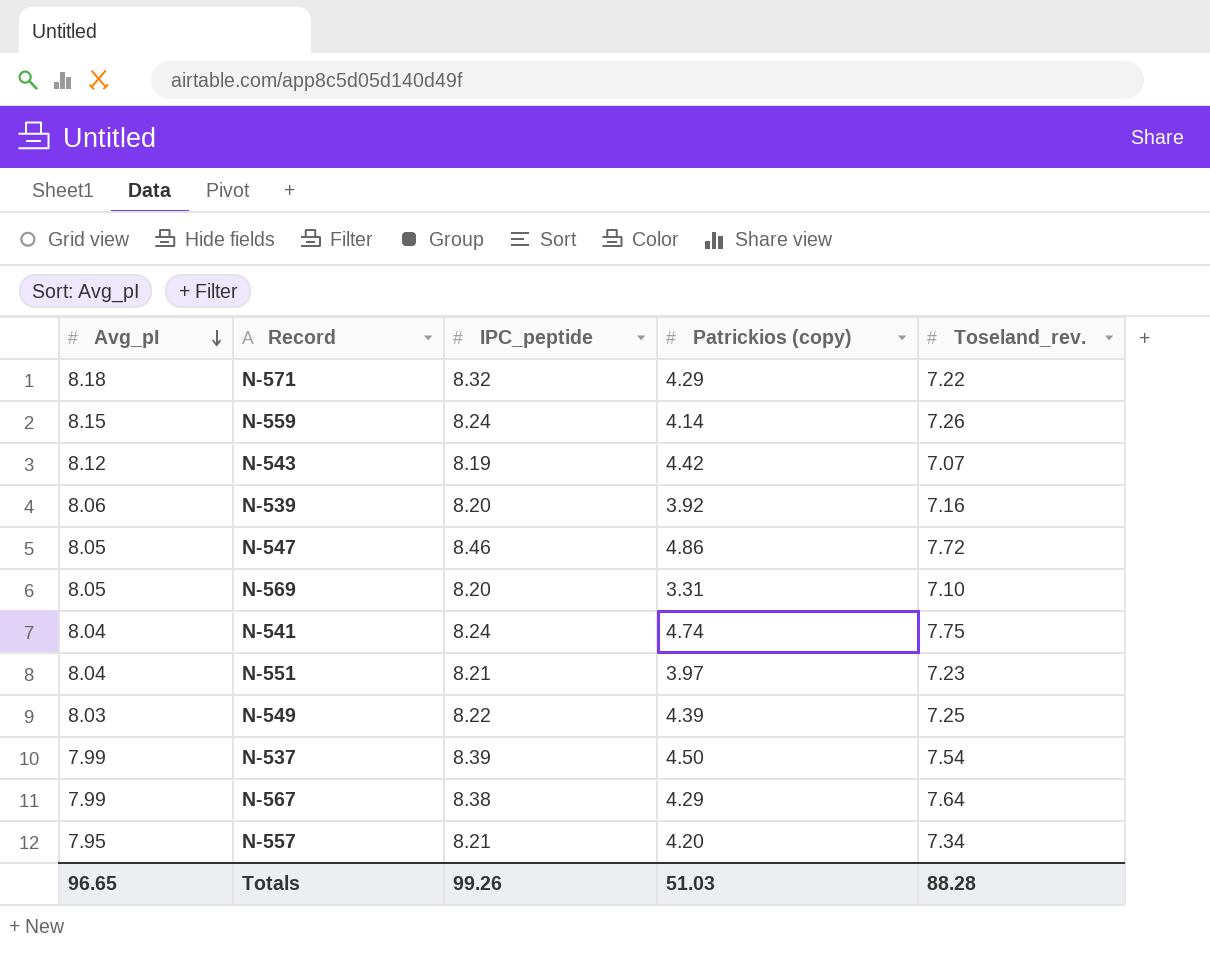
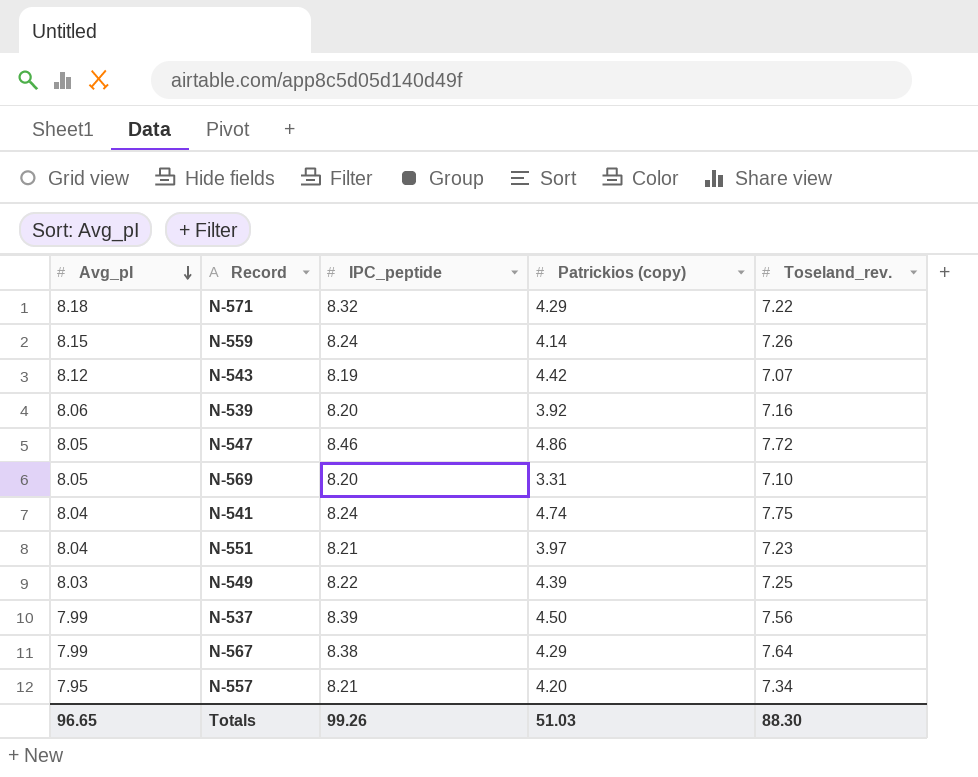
N-537 | Toseland_rev.: 7.54 -> 7.56
Totals | Toseland_rev.: 88.28 -> 88.30

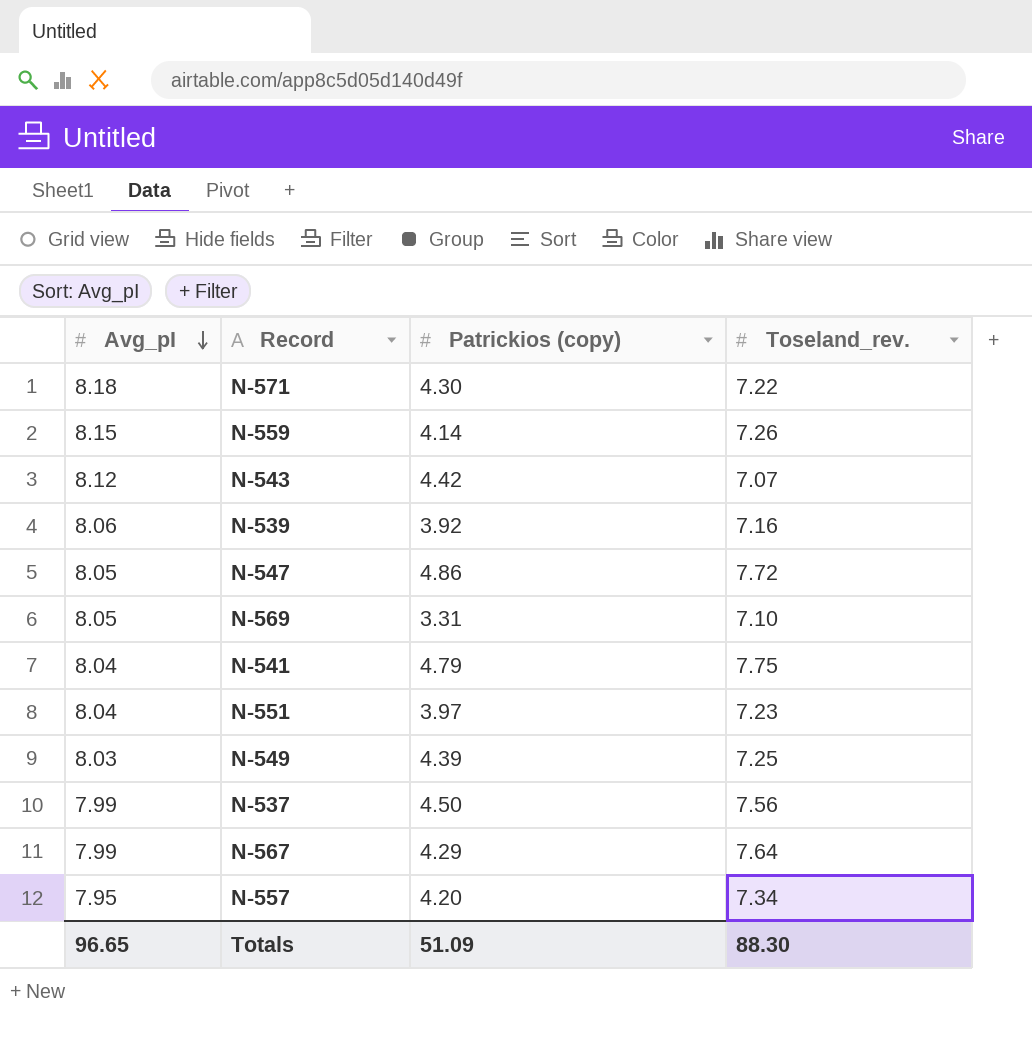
column IPC_peptide | position: 3 -> none
N-571 | Patrickios (copy): 4.29 -> 4.30
N-541 | Patrickios (copy): 4.74 -> 4.79
Totals | Patrickios (copy): 51.03 -> 51.09

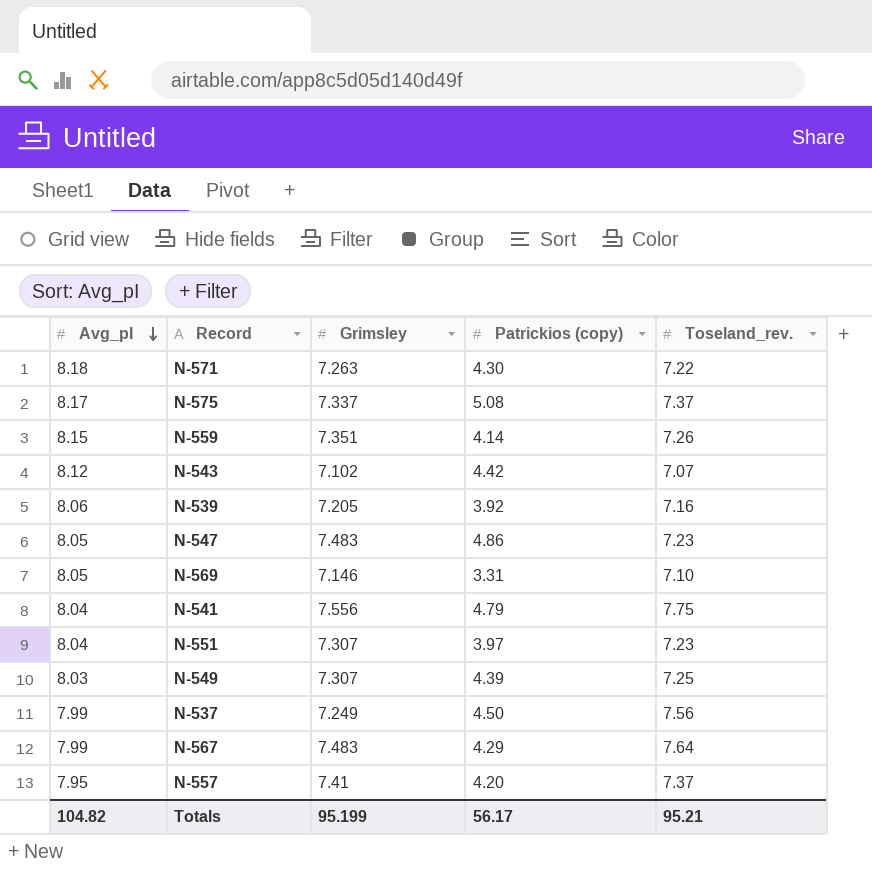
column Grimsley | position: none -> 3
row N-575: none -> 8.17 | 7.337 | 5.08 | 7.37
N-547 | Toseland_rev.: 7.72 -> 7.23
N-557 | Toseland_rev.: 7.34 -> 7.37
Totals | Avg_pI: 96.65 -> 104.82
Totals | Patrickios (copy): 51.09 -> 56.17
Totals | Toseland_rev.: 88.30 -> 95.21

